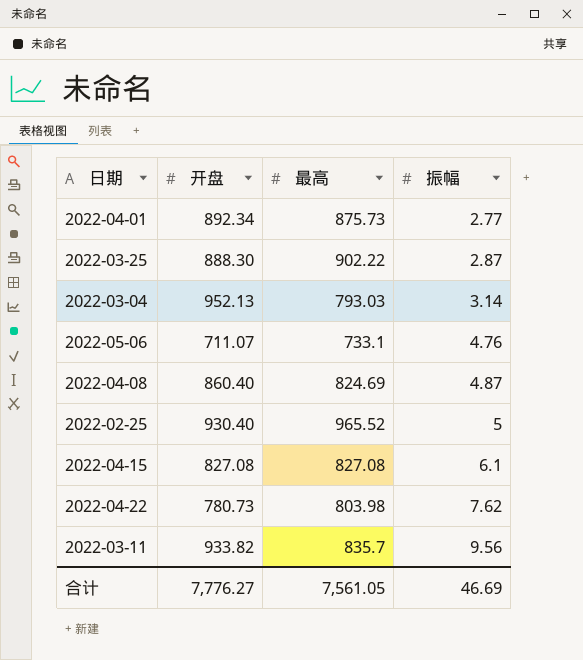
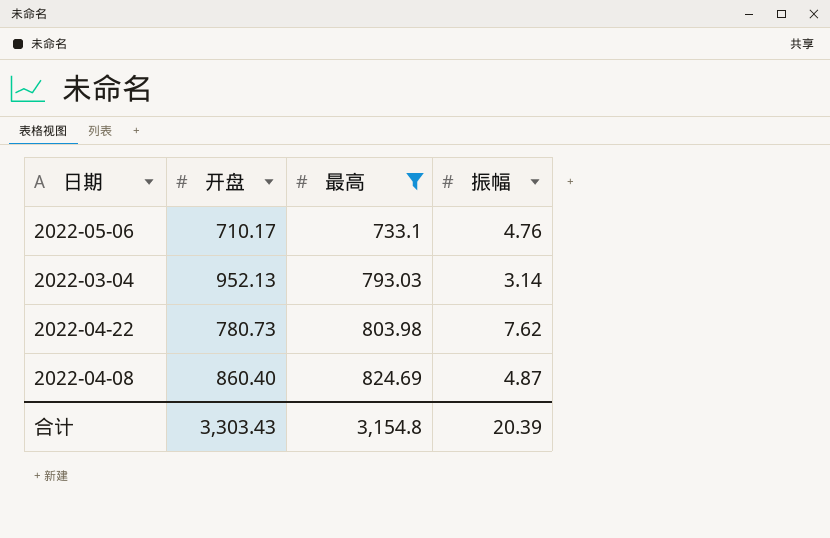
filter: none -> 最高 <= 824.69
row order: 振幅 ascending -> 最高 ascending
2022-05-06 | 开盘: 711.07 -> 710.17
合计 | 开盘: 7,776.27 -> 3,303.43
合计 | 最高: 7,561.05 -> 3,154.8
合计 | 振幅: 46.69 -> 20.39

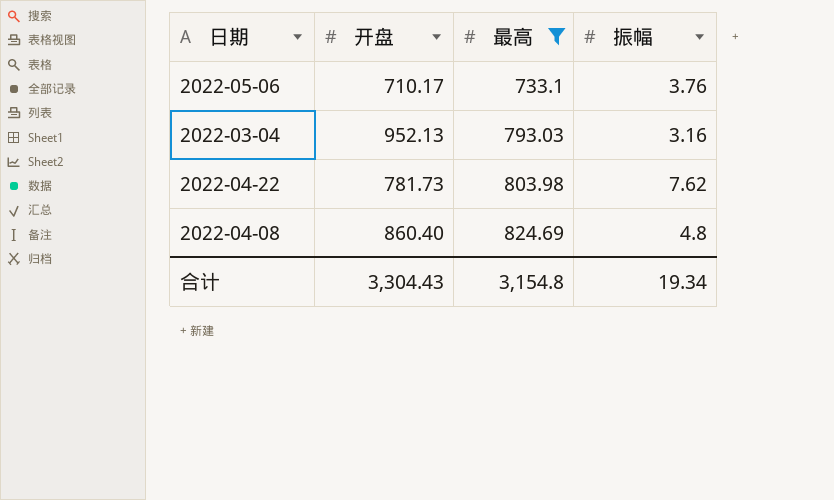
2022-05-06 | 振幅: 4.76 -> 3.76
2022-03-04 | 振幅: 3.14 -> 3.16
2022-04-22 | 开盘: 780.73 -> 781.73
2022-04-08 | 振幅: 4.87 -> 4.8
合计 | 开盘: 3,303.43 -> 3,304.43
合计 | 振幅: 20.39 -> 19.34

